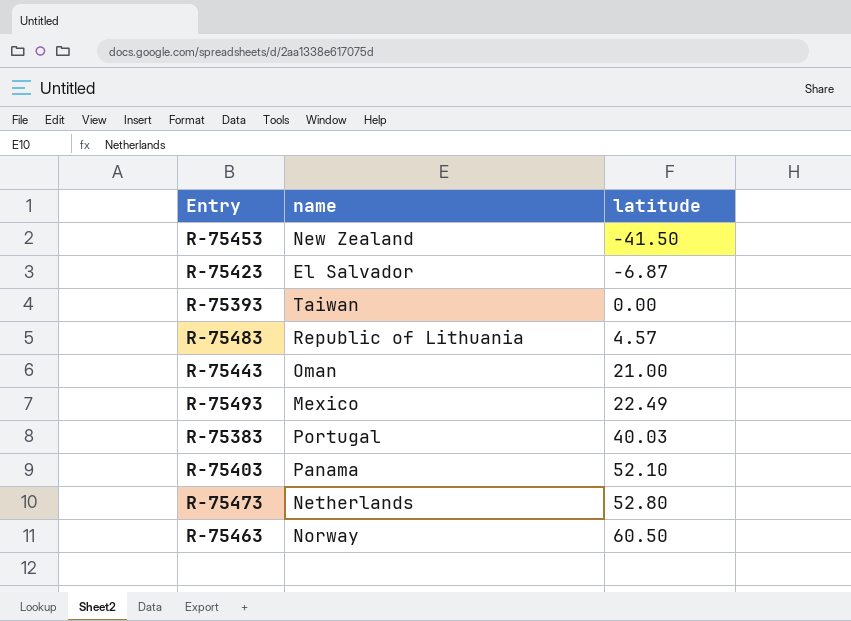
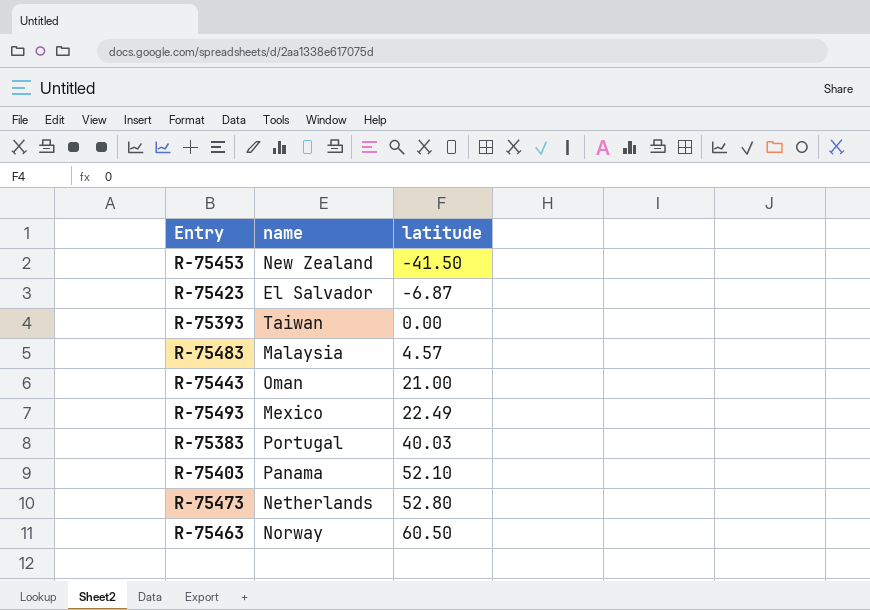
R-75483 | name: Republic of Lithuania -> Malaysia

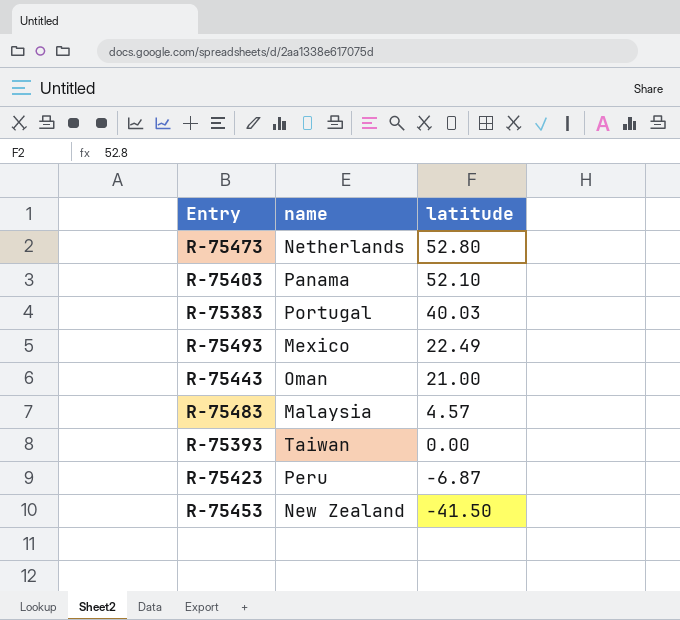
row order: latitude ascending -> latitude descending
row R-75463: Norway | 60.50 -> none
R-75423 | name: El Salvador -> Peru

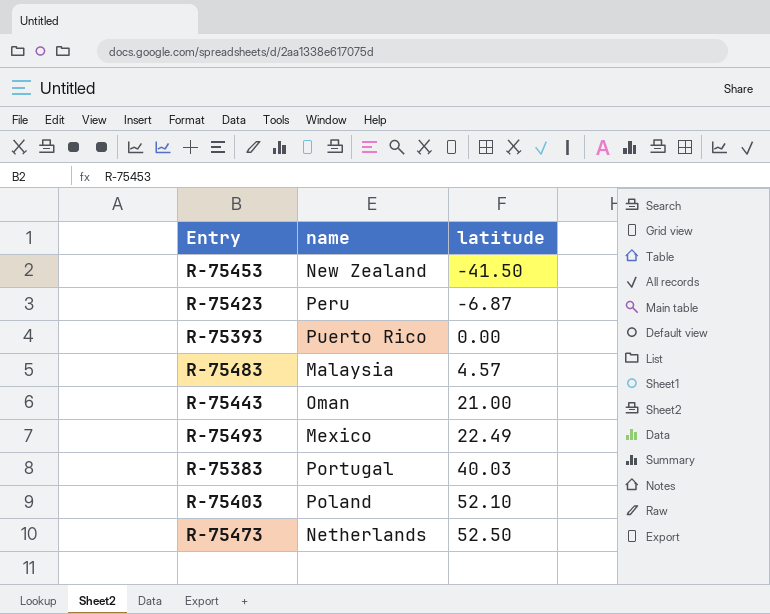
row order: latitude descending -> latitude ascending
R-75393 | name: Taiwan -> Puerto Rico
R-75403 | name: Panama -> Poland
R-75473 | latitude: 52.80 -> 52.50

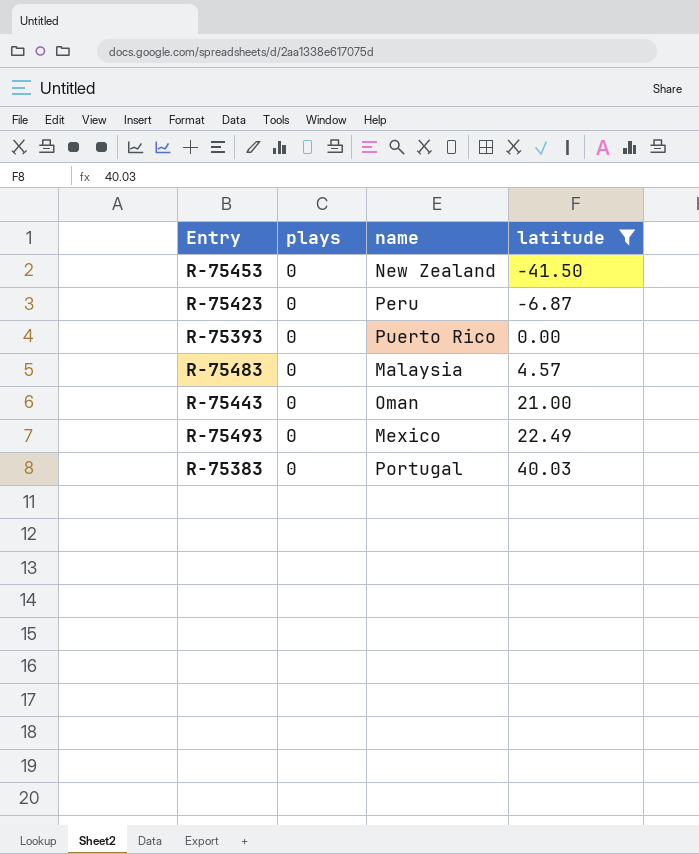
filter: none -> latitude <= 40.03
column plays | position: none -> 2

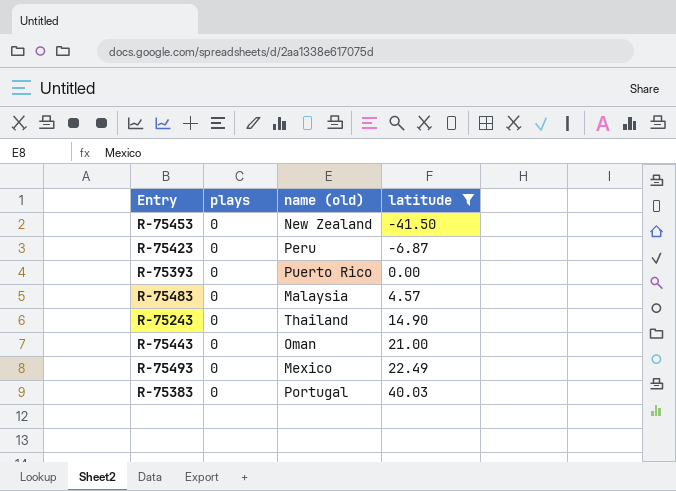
column name: name -> name (old)
row R-75243: none -> 0 | Thailand | 14.90

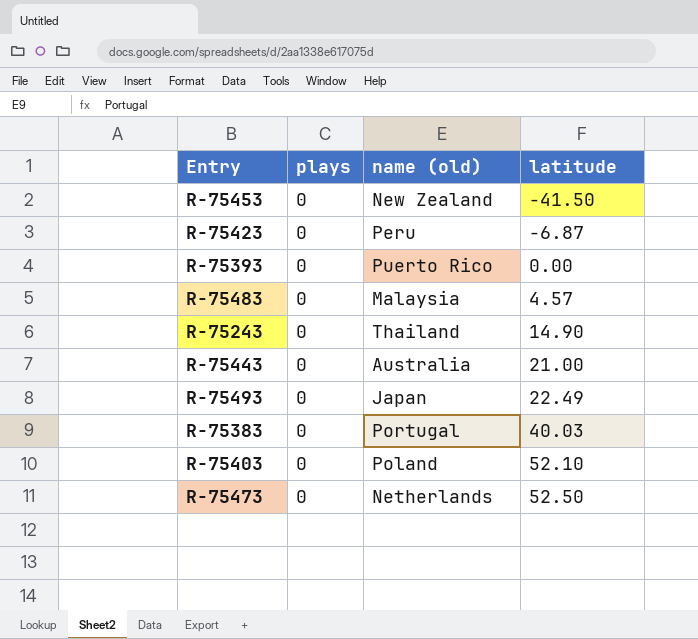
filter: latitude <= 40.03 -> none
R-75443 | name (old): Oman -> Australia
R-75493 | name (old): Mexico -> Japan

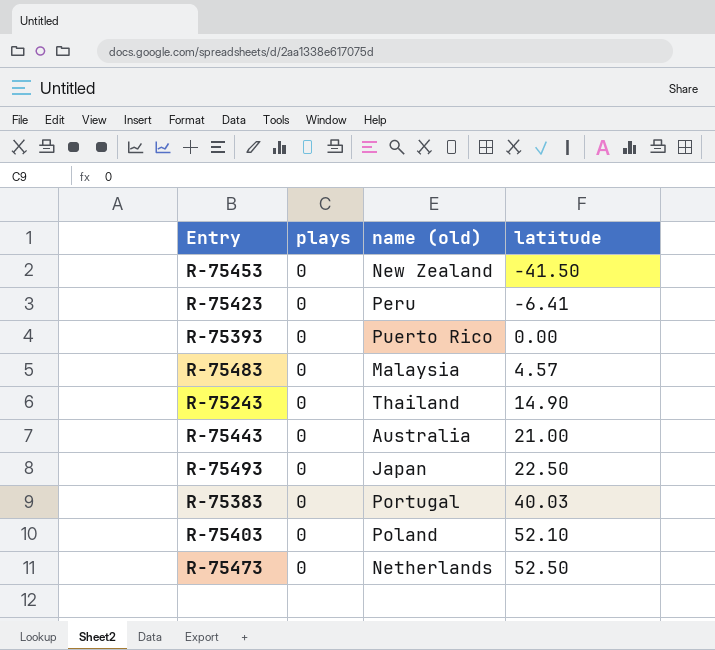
R-75423 | latitude: -6.87 -> -6.41
R-75493 | latitude: 22.49 -> 22.50

